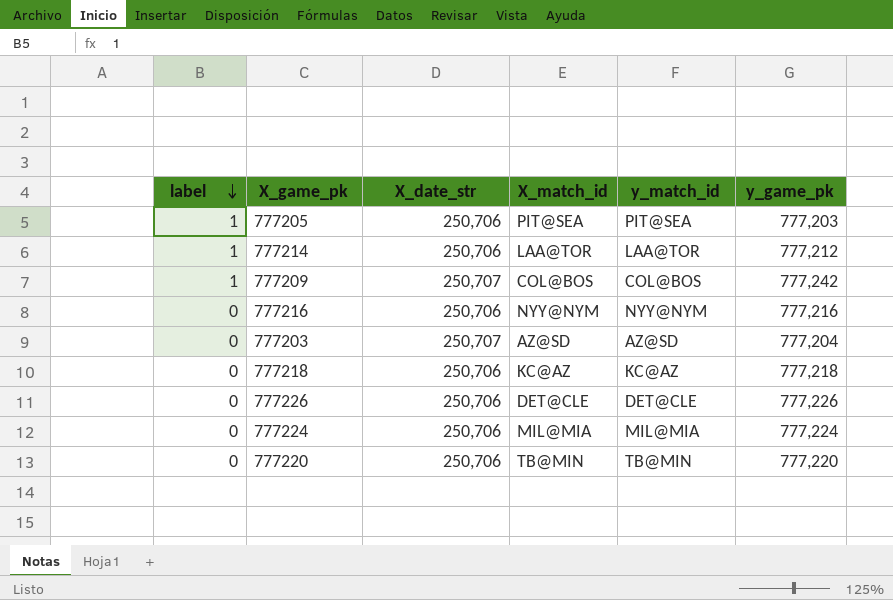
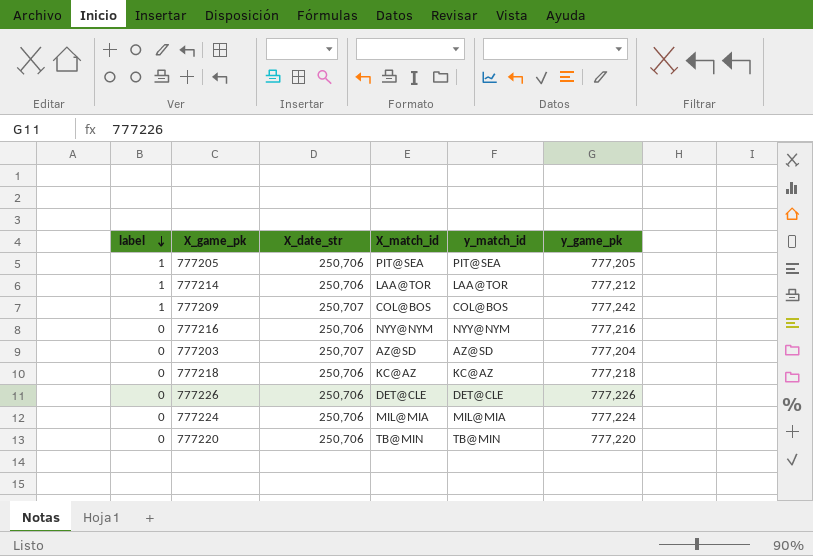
777205 | y_game_pk: 777,203 -> 777,205

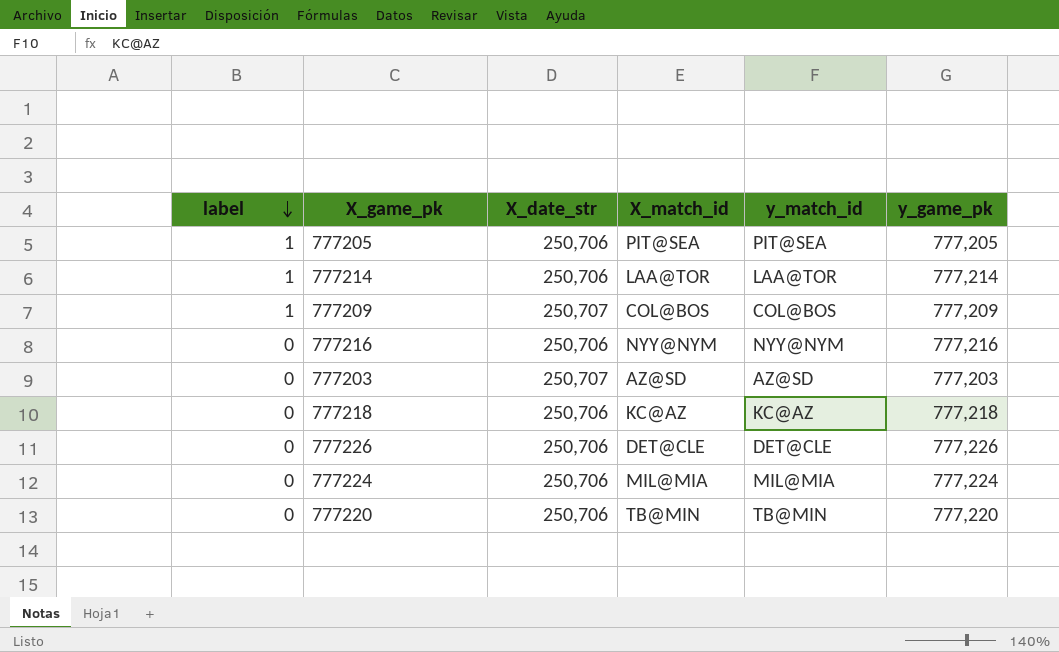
777214 | y_game_pk: 777,212 -> 777,214
777209 | y_game_pk: 777,242 -> 777,209
777203 | y_game_pk: 777,204 -> 777,203

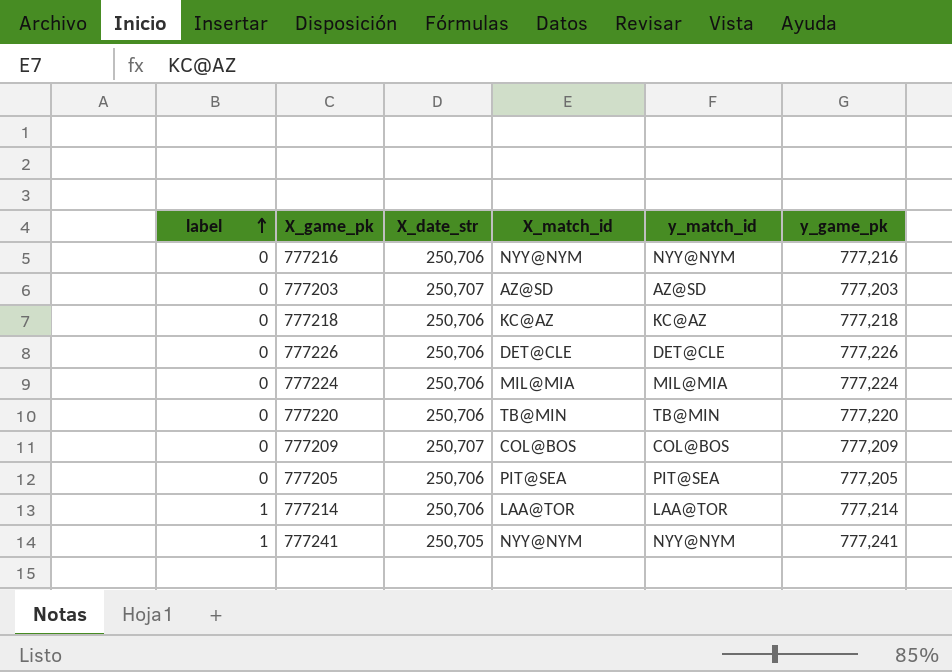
row order: label descending -> label ascending
777209 | label: 1 -> 0
777205 | label: 1 -> 0
row 777241: none -> 1 | 250,705 | NYY@NYM | NYY@NYM | 777,241

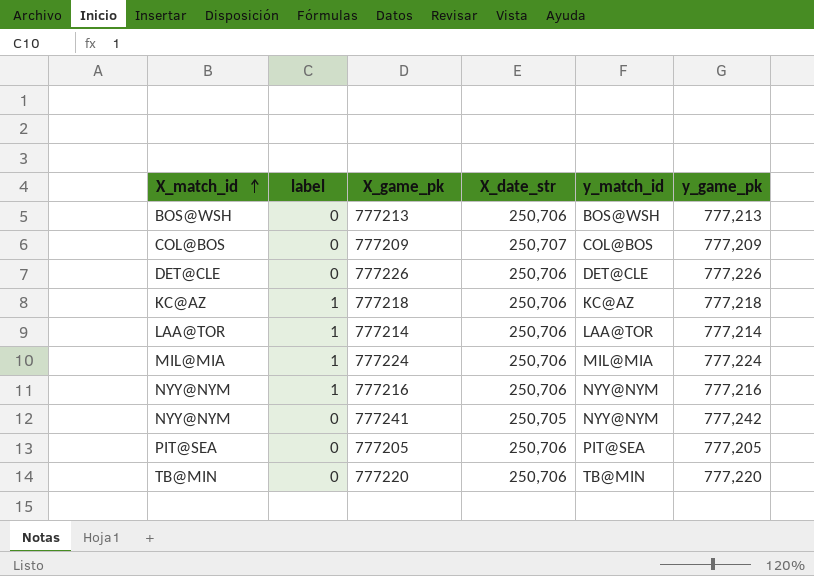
row order: label ascending -> X_match_id ascending
column X_match_id | position: 4 -> 1
row 777203: 0 | 250,707 | AZ@SD | AZ@SD | 777,203 -> none
row 777213: none -> BOS@WSH | 0 | 250,706 | BOS@WSH | 777,213
777218 | label: 0 -> 1
777224 | label: 0 -> 1
777216 | label: 0 -> 1
777241 | label: 1 -> 0
777241 | y_game_pk: 777,241 -> 777,242

